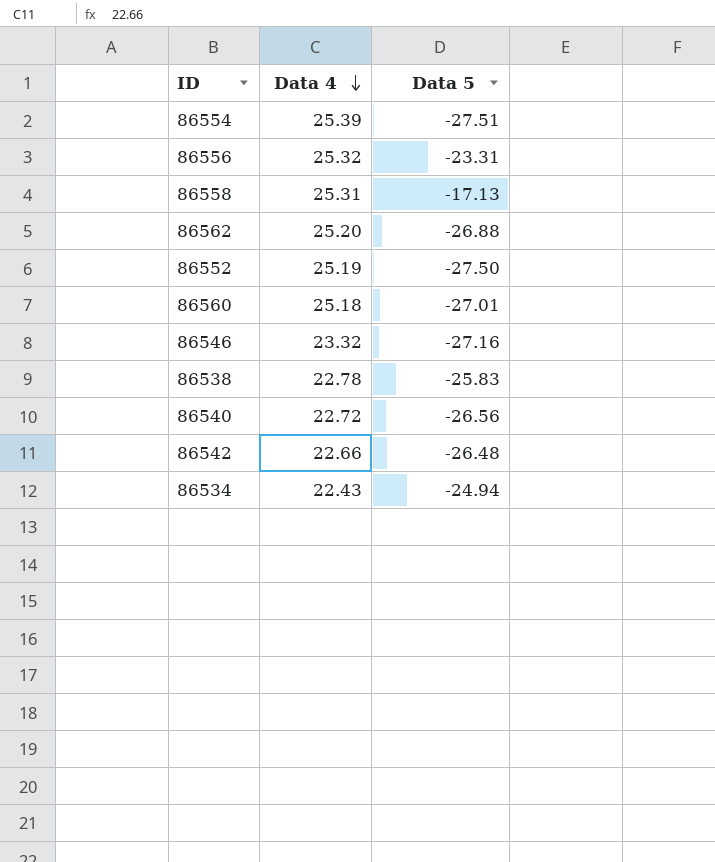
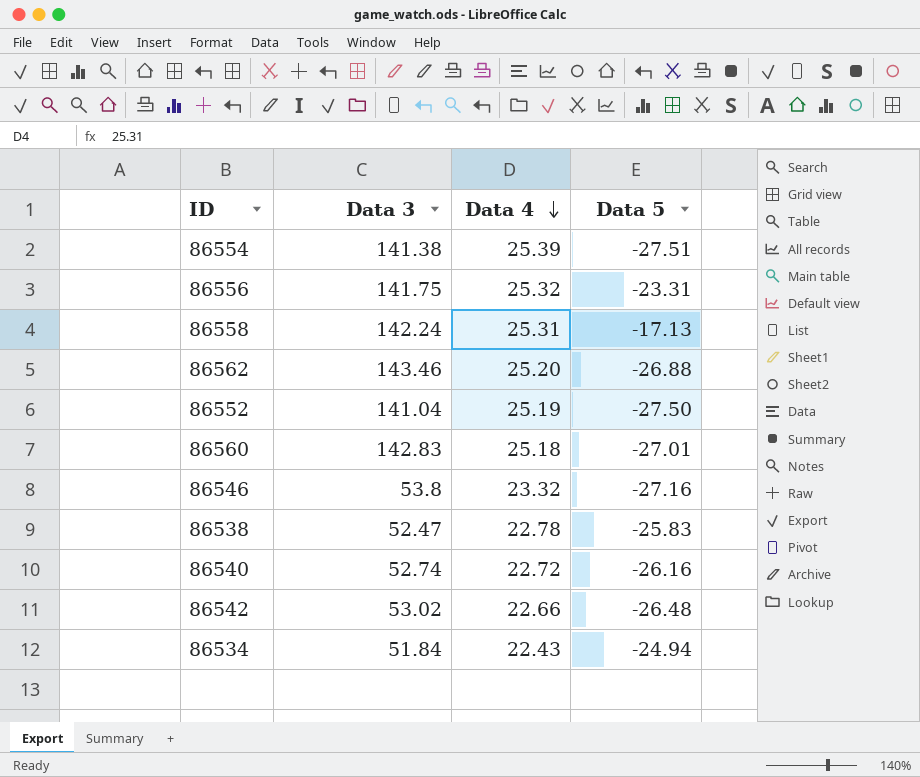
column Data 3 | position: none -> 2
86540 | Data 5: -26.56 -> -26.16

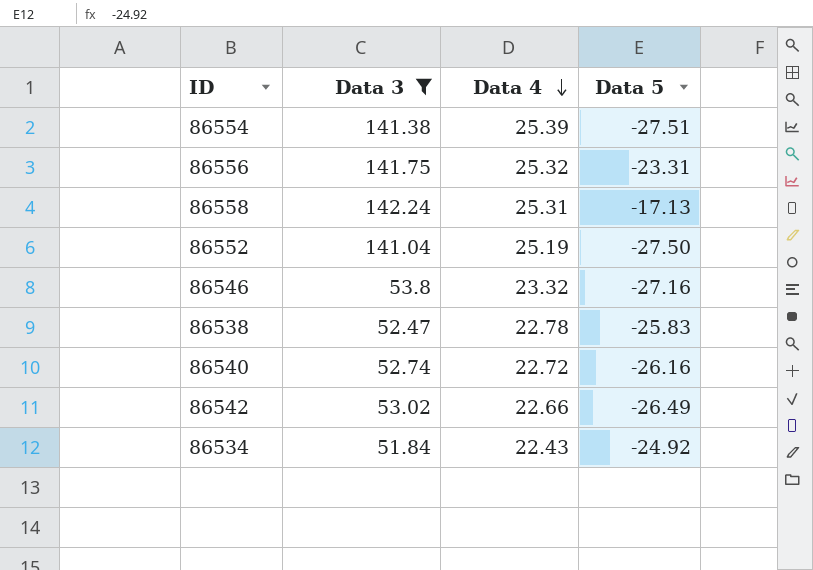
filter: none -> Data 3 <= 142.24
86542 | Data 5: -26.48 -> -26.49
86534 | Data 5: -24.94 -> -24.92

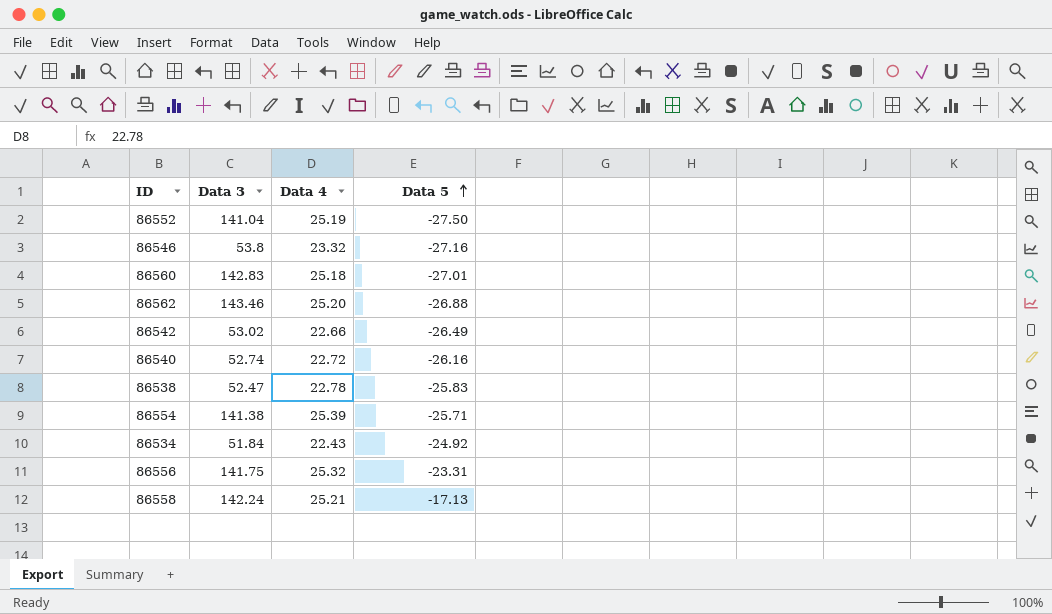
filter: Data 3 <= 142.24 -> none
row order: Data 4 descending -> Data 5 ascending
86554 | Data 5: -27.51 -> -25.71
86558 | Data 4: 25.31 -> 25.21

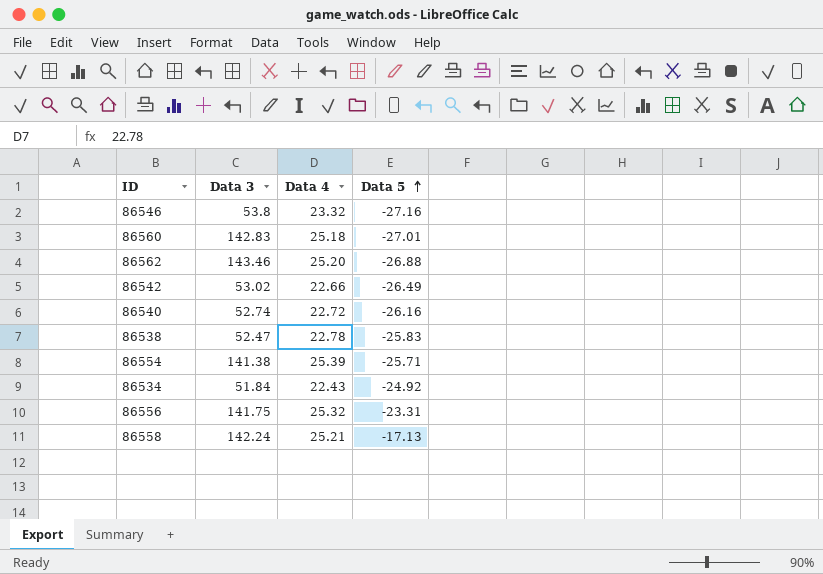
row 86552: 141.04 | 25.19 | -27.50 -> none

